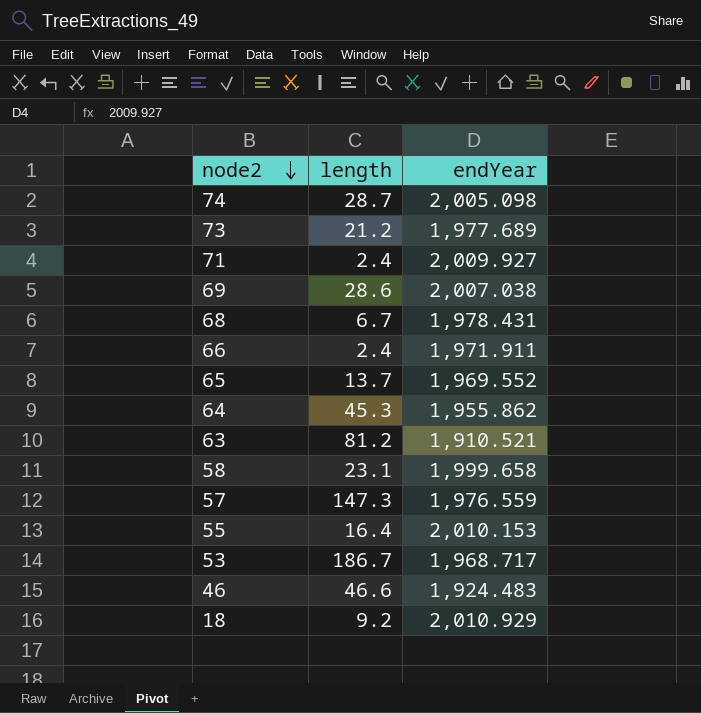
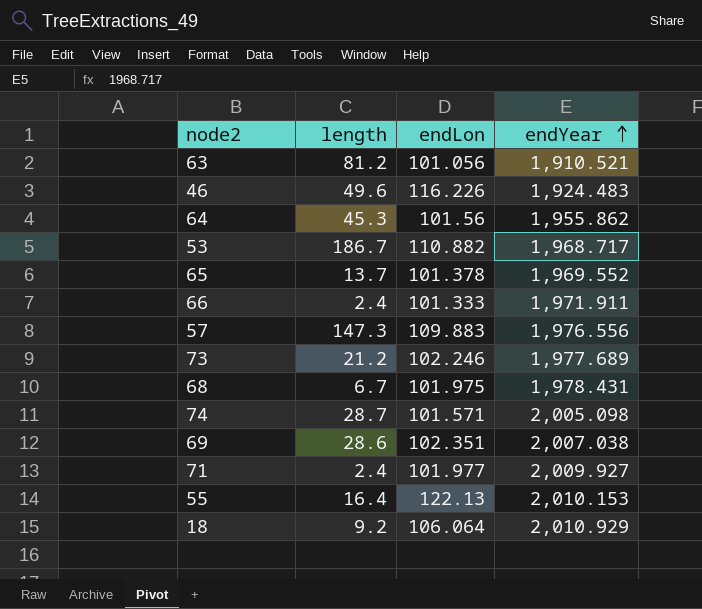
row order: node2 descending -> endYear ascending
column endLon | position: none -> 3
row 58: 23.1 | 1,999.658 -> none
46 | length: 46.6 -> 49.6
57 | endYear: 1,976.559 -> 1,976.556

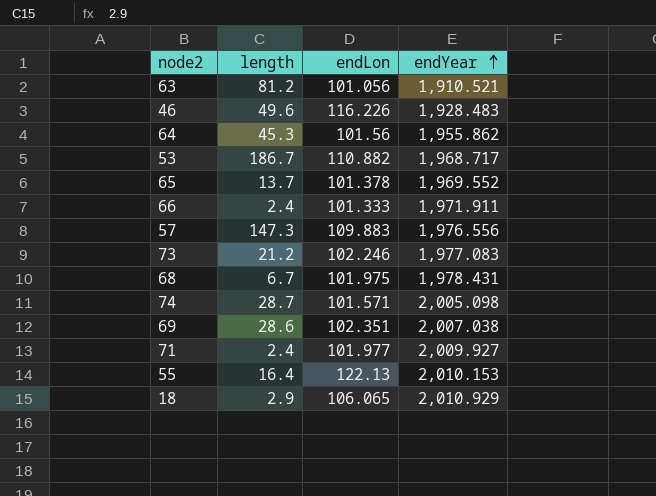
46 | endYear: 1,924.483 -> 1,928.483
73 | endYear: 1,977.689 -> 1,977.083
18 | length: 9.2 -> 2.9
18 | endLon: 106.064 -> 106.065

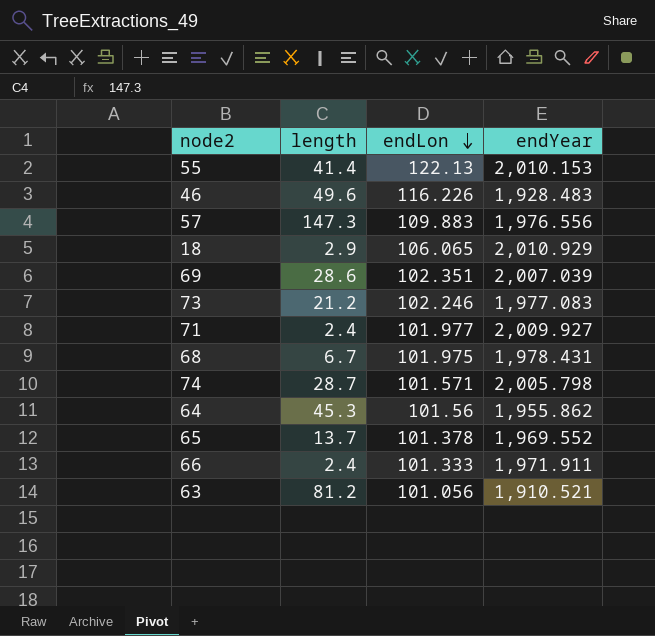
row order: endYear ascending -> endLon descending
row 53: 186.7 | 110.882 | 1,968.717 -> none
55 | length: 16.4 -> 41.4
69 | endYear: 2,007.038 -> 2,007.039
74 | endYear: 2,005.098 -> 2,005.798

